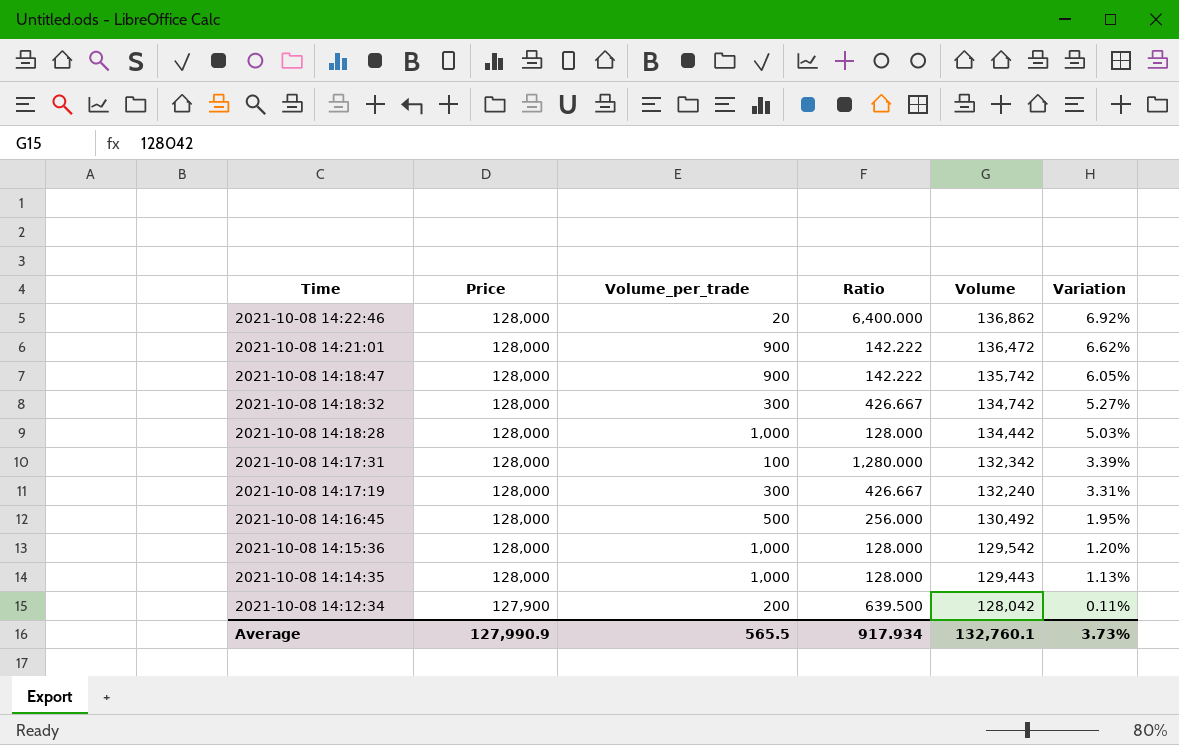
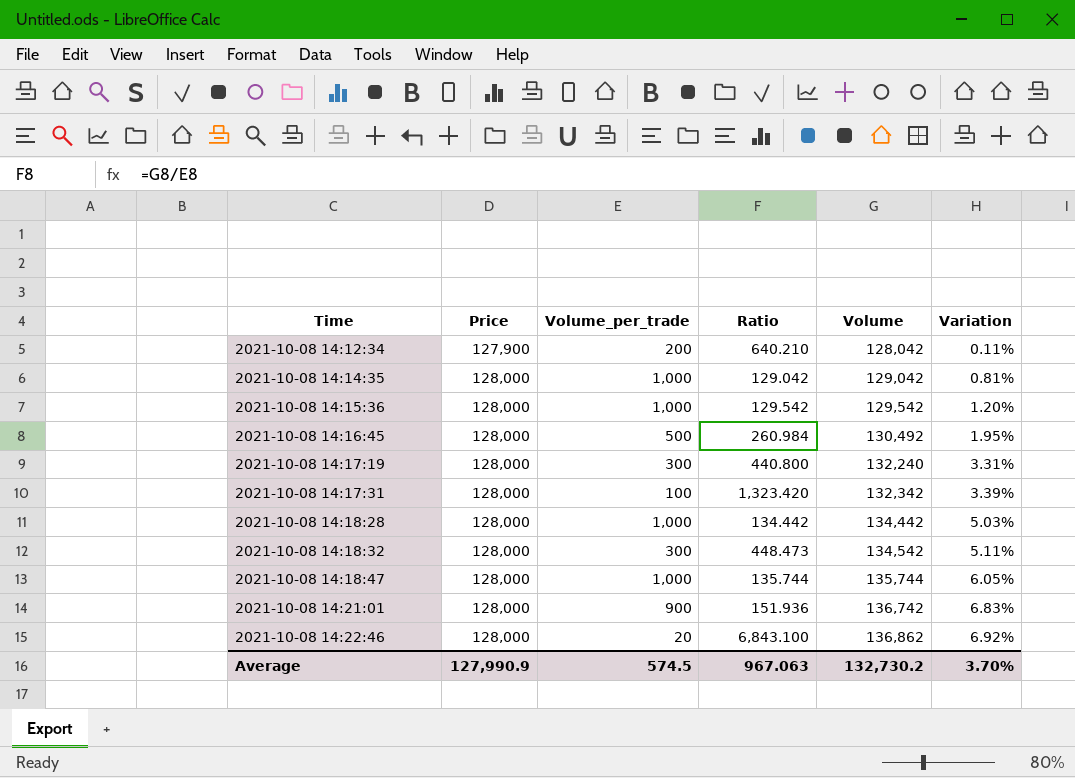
row order: Time descending -> Time ascending
column Ratio | formula: [Price] / [Volume_per_trade] -> [Volume] / [Volume_per_trade]
2021-10-08 14:14:35 | Volume: 129,443 -> 129,042
2021-10-08 14:14:35 | Variation: 1.13% -> 0.81%
2021-10-08 14:18:32 | Volume: 134,742 -> 134,542
2021-10-08 14:18:32 | Variation: 5.27% -> 5.11%
2021-10-08 14:18:47 | Volume_per_trade: 900 -> 1,000
2021-10-08 14:18:47 | Volume: 135,742 -> 135,744
2021-10-08 14:21:01 | Volume: 136,472 -> 136,742
2021-10-08 14:21:01 | Variation: 6.62% -> 6.83%
Average | Volume_per_trade: 565.5 -> 574.5
Average | Ratio: 917.934 -> 967.063
Average | Volume: 132,760.1 -> 132,730.2
Average | Variation: 3.73% -> 3.70%

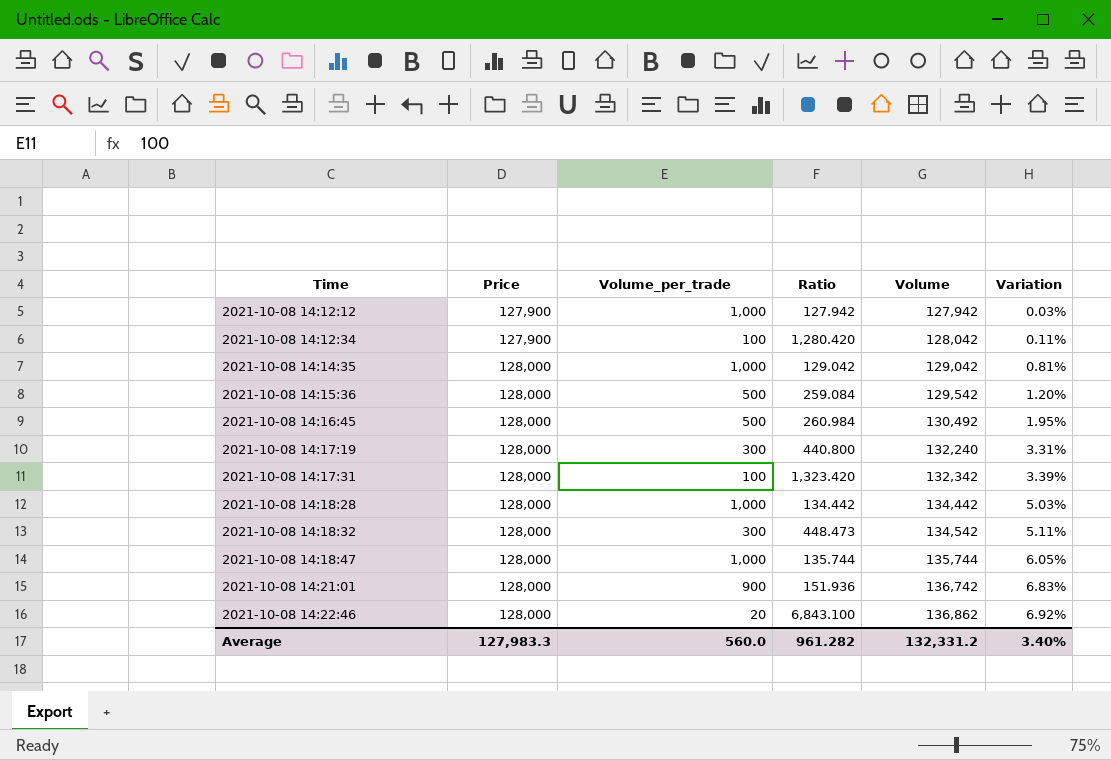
row 2021-10-08 14:12:12: none -> 127,900 | 1,000 | 127.942 | 127,942 | 0.03%
2021-10-08 14:12:34 | Volume_per_trade: 200 -> 100
2021-10-08 14:12:34 | Ratio: 640.210 -> 1,280.420
2021-10-08 14:15:36 | Volume_per_trade: 1,000 -> 500
2021-10-08 14:15:36 | Ratio: 129.542 -> 259.084
Average | Price: 127,990.9 -> 127,983.3
Average | Volume_per_trade: 574.5 -> 560.0
Average | Ratio: 967.063 -> 961.282
Average | Volume: 132,730.2 -> 132,331.2
Average | Variation: 3.70% -> 3.40%

